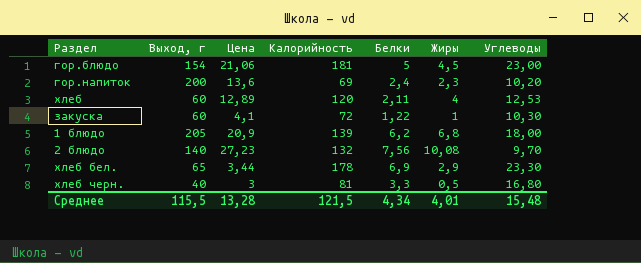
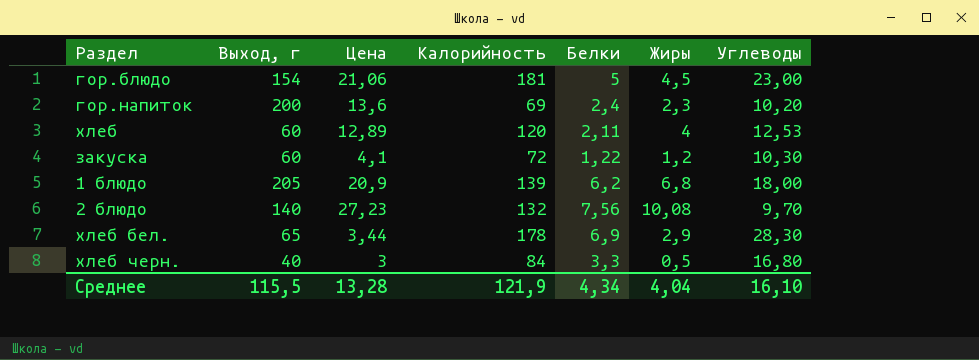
закуска | Жиры: 1 -> 1,2
хлеб бел. | Углеводы: 23,30 -> 28,30
хлеб черн. | Калорийность: 81 -> 84
Среднее | Калорийность: 121,5 -> 121,9
Среднее | Жиры: 4,01 -> 4,04
Среднее | Углеводы: 15,48 -> 16,10

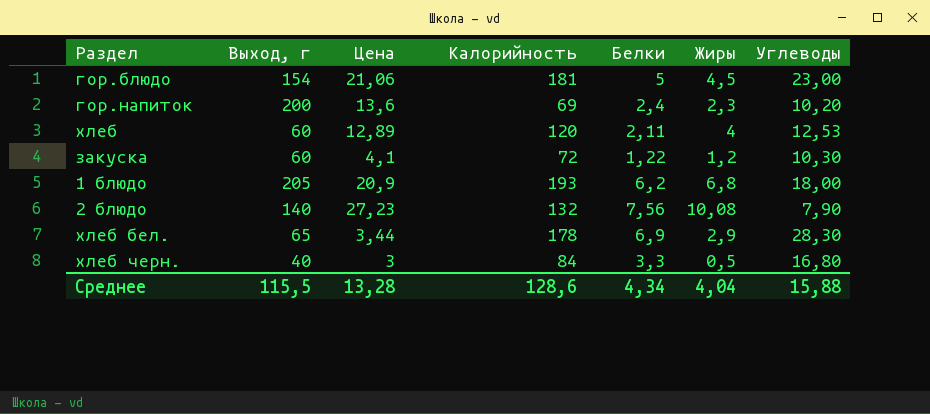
1 блюдо | Калорийность: 139 -> 193
2 блюдо | Углеводы: 9,70 -> 7,90
Среднее | Калорийность: 121,9 -> 128,6
Среднее | Углеводы: 16,10 -> 15,88

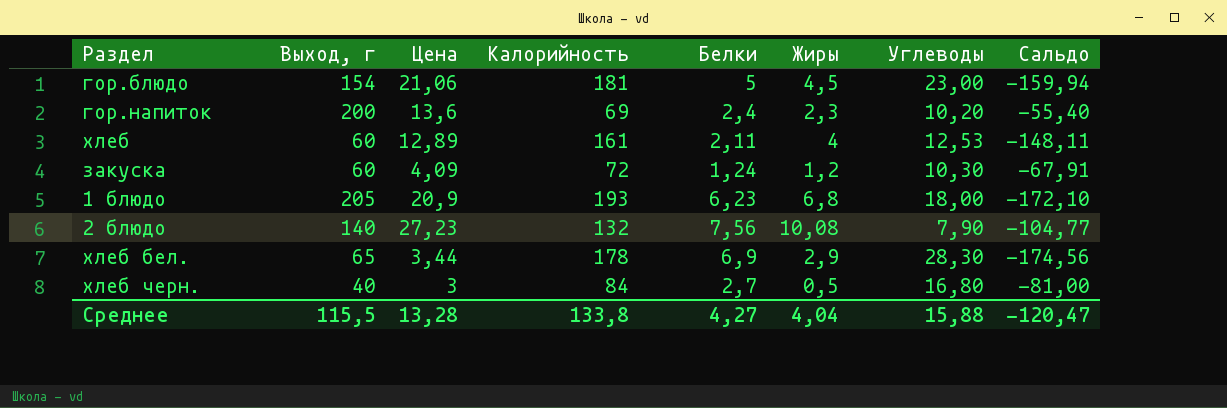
column Сальдо | formula: none -> [Цена] - [Калорийность]
хлеб | Калорийность: 120 -> 161
закуска | Цена: 4,1 -> 4,09
закуска | Белки: 1,22 -> 1,24
1 блюдо | Белки: 6,2 -> 6,23
хлеб черн. | Белки: 3,3 -> 2,7
Среднее | Калорийность: 128,6 -> 133,8
Среднее | Белки: 4,34 -> 4,27

